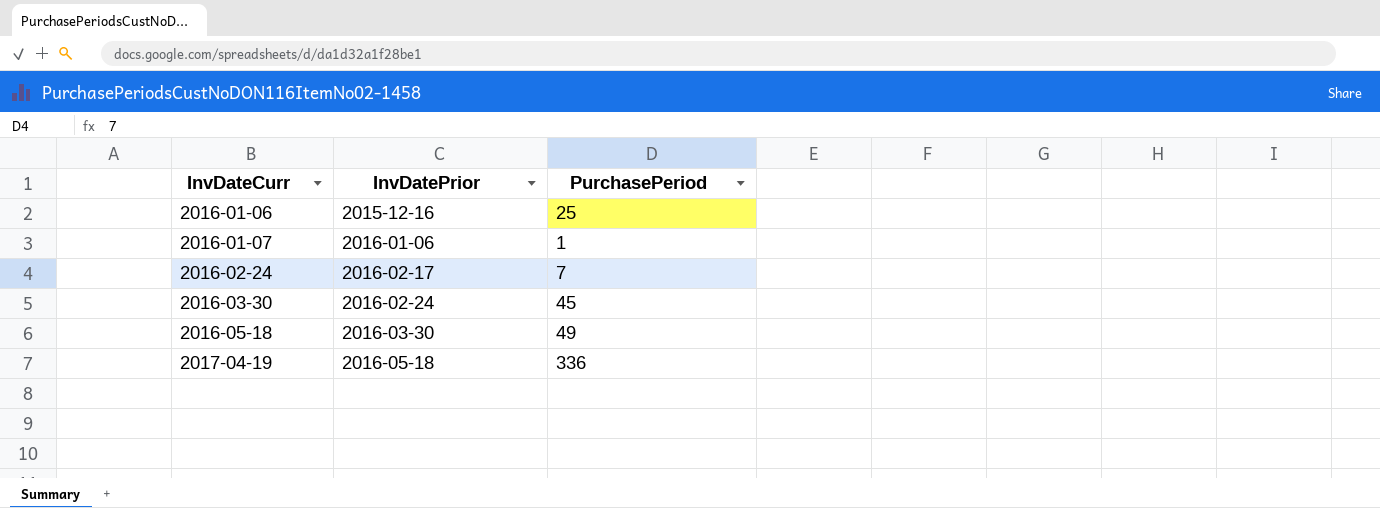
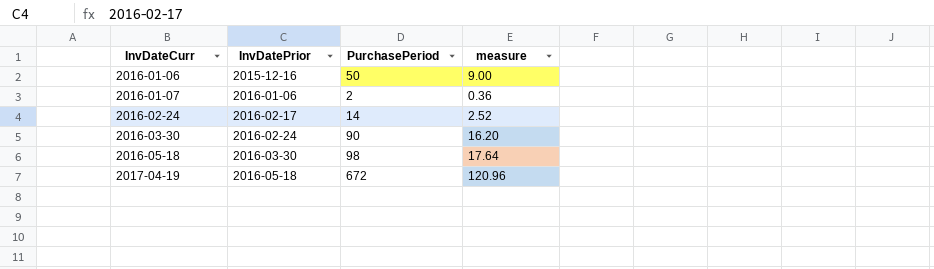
column measure | formula: none -> [PurchasePeriod] * 0.18
2016-01-06 | PurchasePeriod: 25 -> 50
2016-01-07 | PurchasePeriod: 1 -> 2
2016-02-24 | PurchasePeriod: 7 -> 14
2016-03-30 | PurchasePeriod: 45 -> 90
2016-05-18 | PurchasePeriod: 49 -> 98
2017-04-19 | PurchasePeriod: 336 -> 672

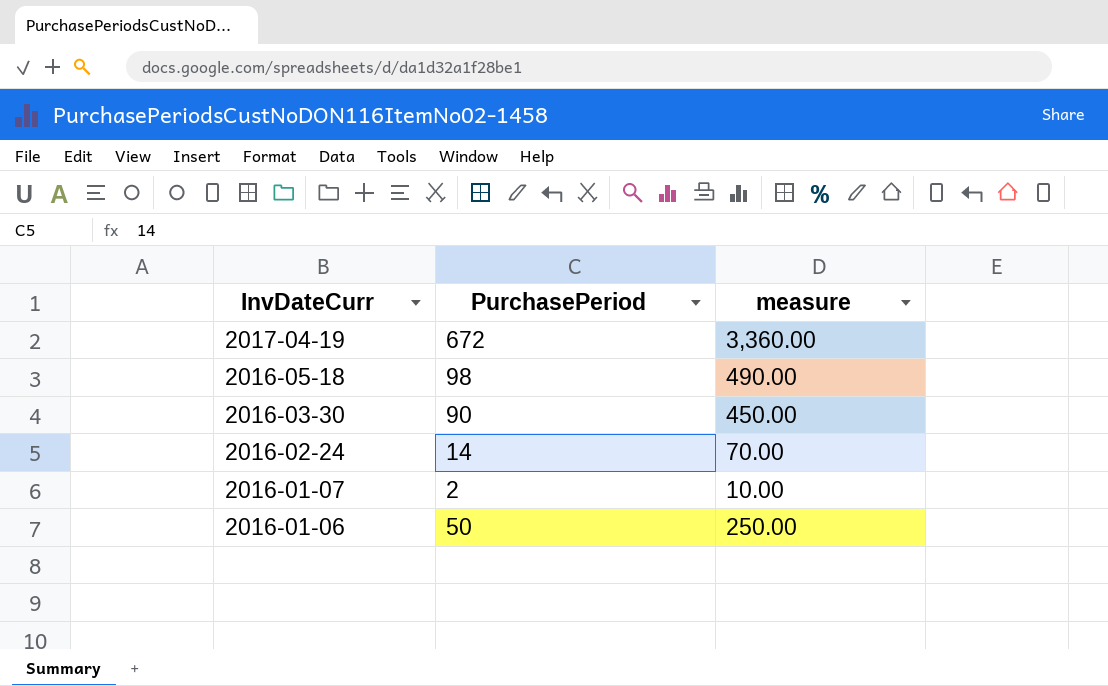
row order: InvDateCurr ascending -> InvDateCurr descending
column InvDatePrior | position: 2 -> none
column measure | formula: [PurchasePeriod] * 0.18 -> [PurchasePeriod] * 5

